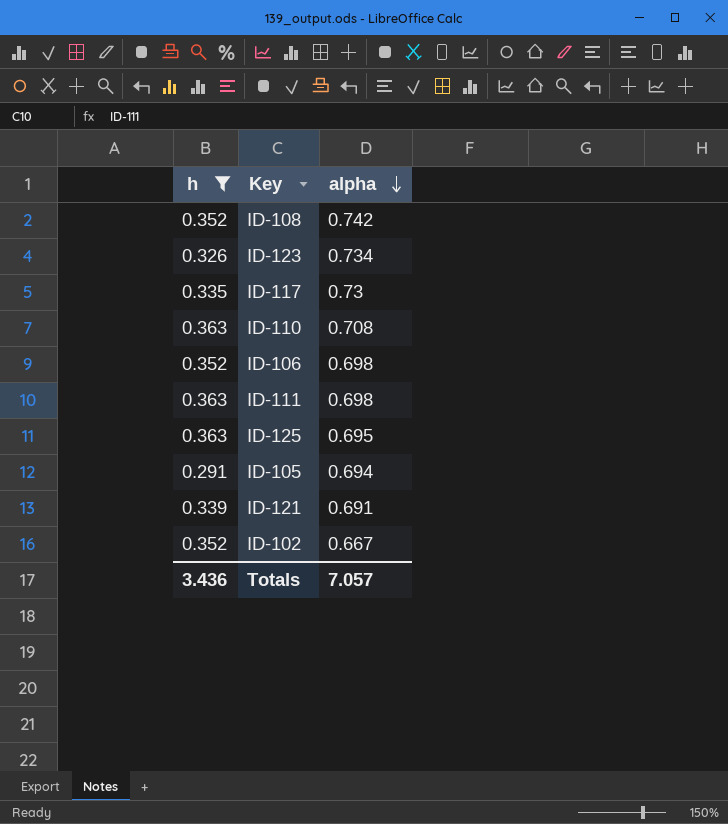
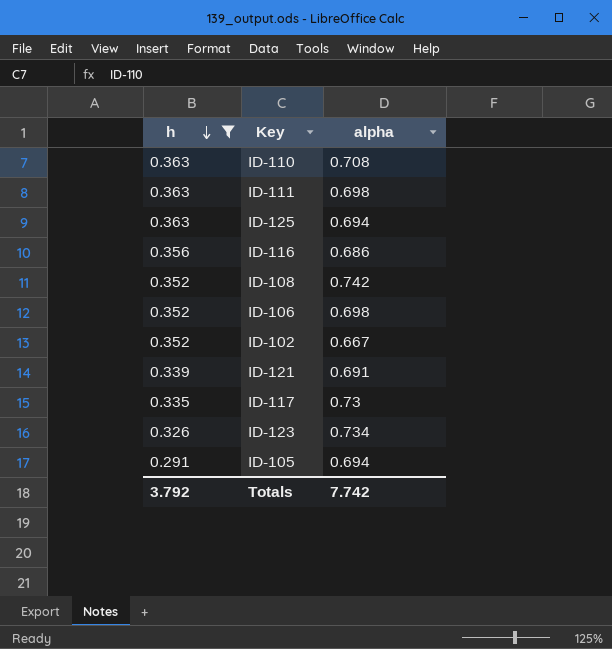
row order: alpha descending -> h descending
ID-125 | alpha: 0.695 -> 0.694
row ID-116: none -> 0.356 | 0.686
Totals | h: 3.436 -> 3.792
Totals | alpha: 7.057 -> 7.742

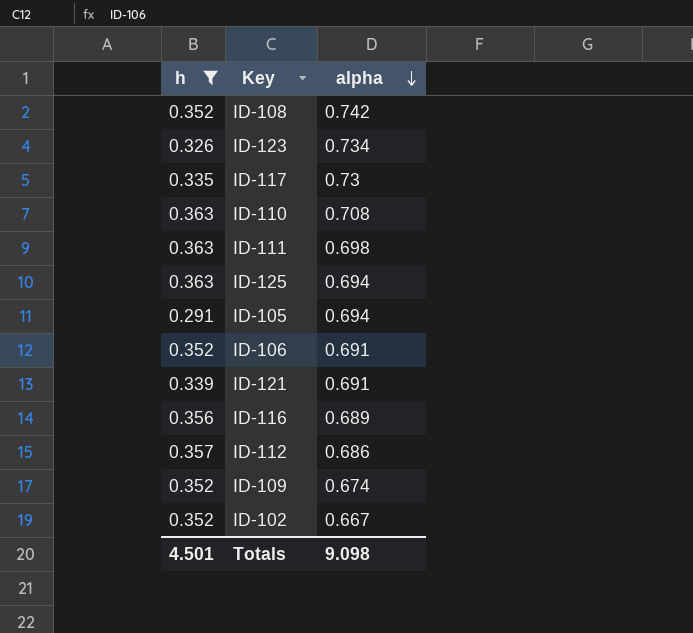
row order: h descending -> alpha descending
ID-106 | alpha: 0.698 -> 0.691
ID-116 | alpha: 0.686 -> 0.689
row ID-112: none -> 0.357 | 0.686
row ID-109: none -> 0.352 | 0.674
Totals | h: 3.792 -> 4.501
Totals | alpha: 7.742 -> 9.098

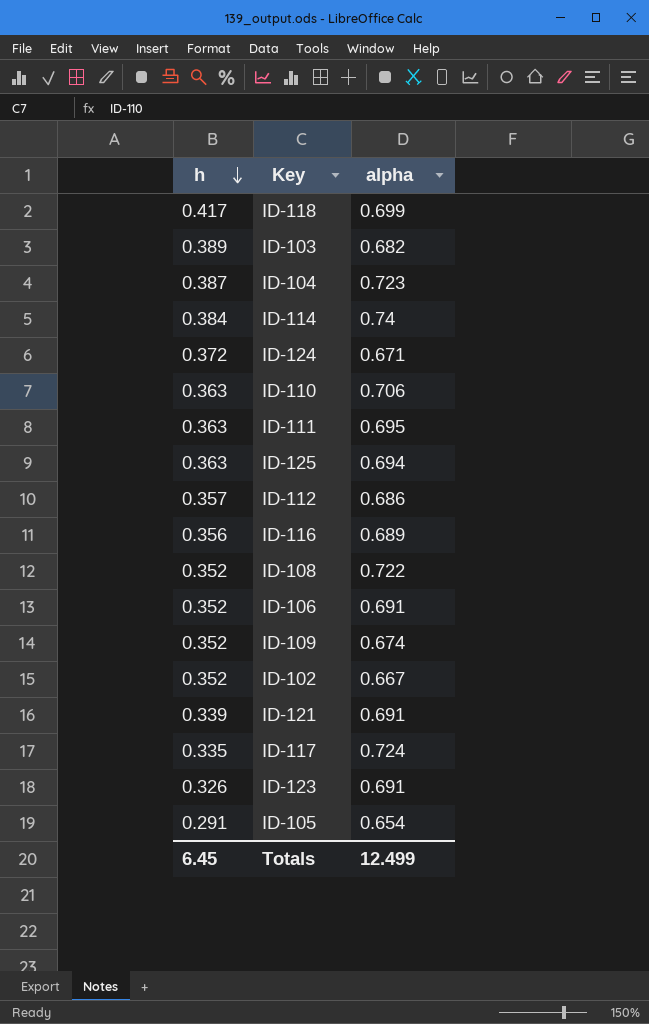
filter: h <= 0.363 -> none
row order: alpha descending -> h descending
ID-110 | alpha: 0.708 -> 0.706
ID-111 | alpha: 0.698 -> 0.695
ID-108 | alpha: 0.742 -> 0.722
ID-117 | alpha: 0.73 -> 0.724
ID-123 | alpha: 0.734 -> 0.691
ID-105 | alpha: 0.694 -> 0.654
Totals | h: 4.501 -> 6.45
Totals | alpha: 9.098 -> 12.499

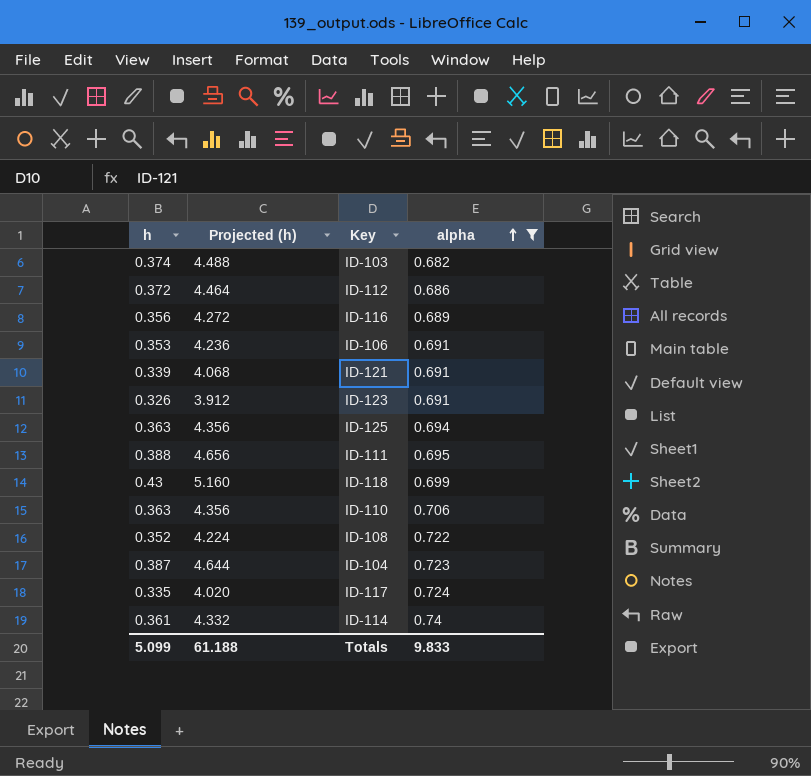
filter: none -> alpha >= 0.682
row order: h descending -> alpha ascending
column Projected (h) | formula: none -> [h] * 12
ID-103 | h: 0.389 -> 0.374
ID-112 | h: 0.357 -> 0.372
ID-106 | h: 0.352 -> 0.353
ID-111 | h: 0.363 -> 0.388
ID-118 | h: 0.417 -> 0.43
ID-114 | h: 0.384 -> 0.361
Totals | h: 6.45 -> 5.099
Totals | alpha: 12.499 -> 9.833

